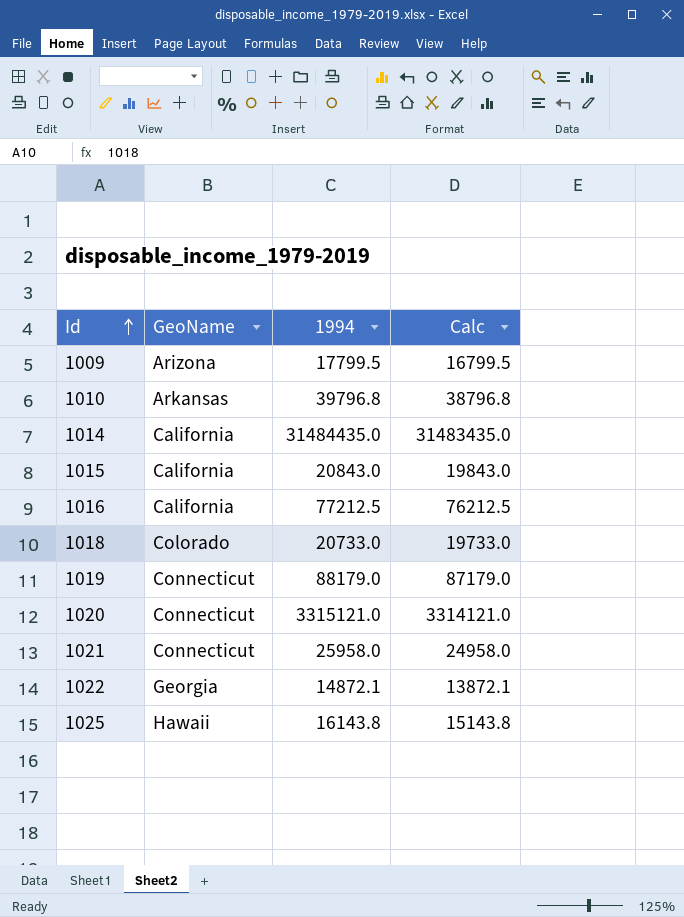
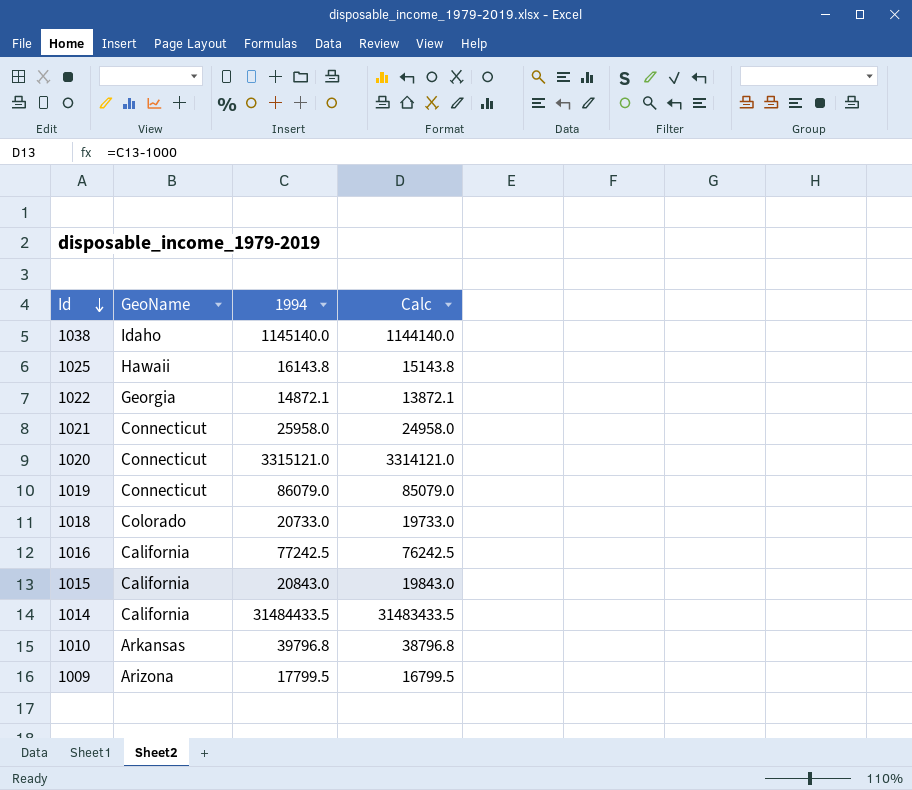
row order: Id ascending -> Id descending
row 1038: none -> Idaho | 1145140.0 | 1144140.0
1019 | 1994: 88179.0 -> 86079.0
1019 | Calc: 87179.0 -> 85079.0
1016 | 1994: 77212.5 -> 77242.5
1016 | Calc: 76212.5 -> 76242.5
1014 | 1994: 31484435.0 -> 31484433.5
1014 | Calc: 31483435.0 -> 31483433.5

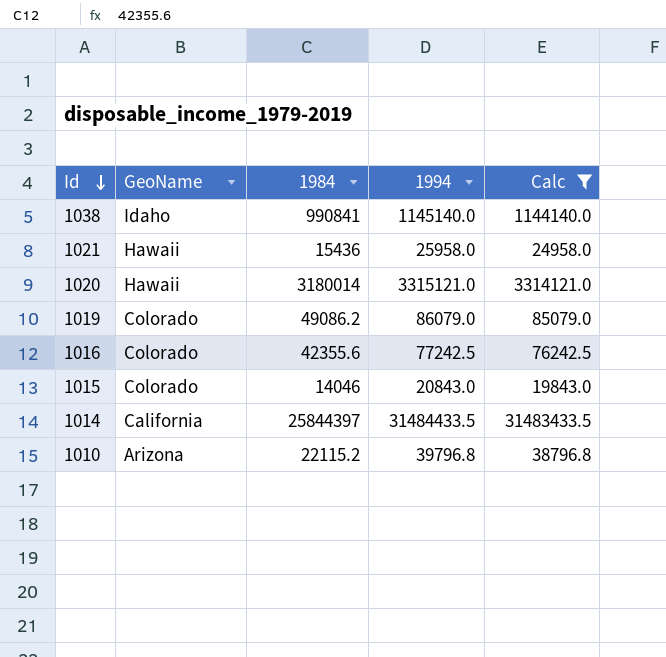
filter: none -> Calc >= 19843.0
column 1984 | position: none -> 3
1021 | GeoName: Connecticut -> Hawaii
1020 | GeoName: Connecticut -> Hawaii
1019 | GeoName: Connecticut -> Colorado
1016 | GeoName: California -> Colorado
1015 | GeoName: California -> Colorado
1010 | GeoName: Arkansas -> Arizona

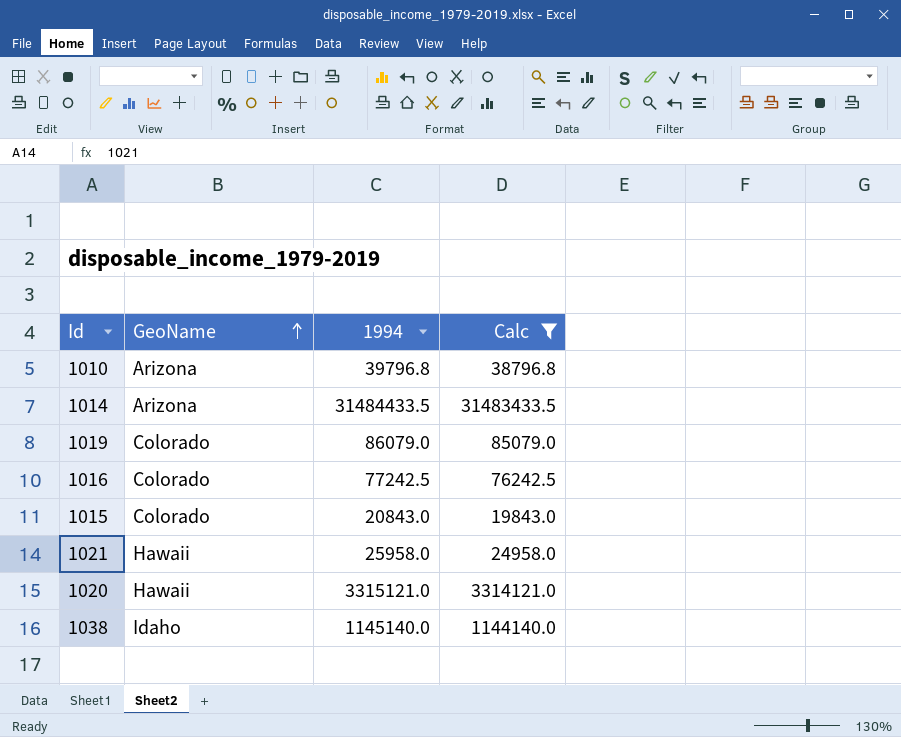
row order: Id descending -> GeoName ascending
column 1984 | position: 3 -> none
1014 | GeoName: California -> Arizona

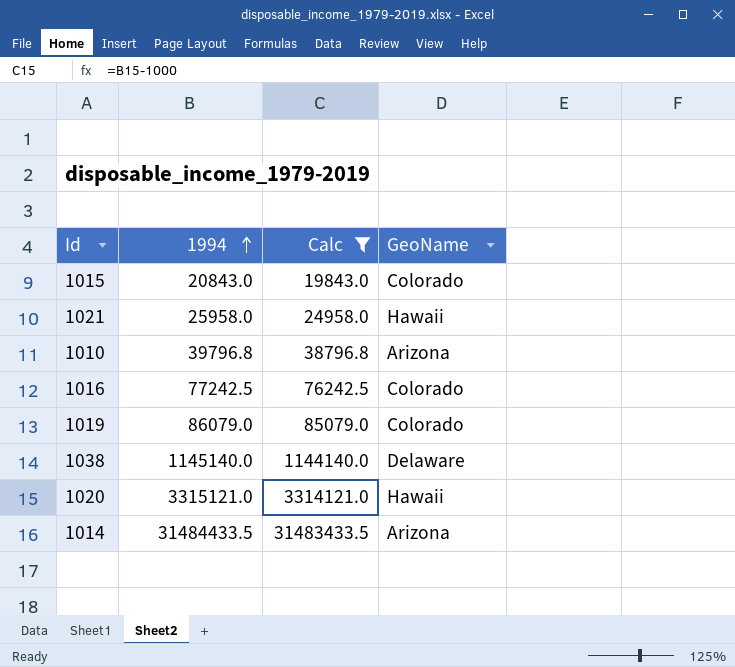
row order: GeoName ascending -> 1994 ascending
column GeoName | position: 2 -> 4
1038 | GeoName: Idaho -> Delaware

